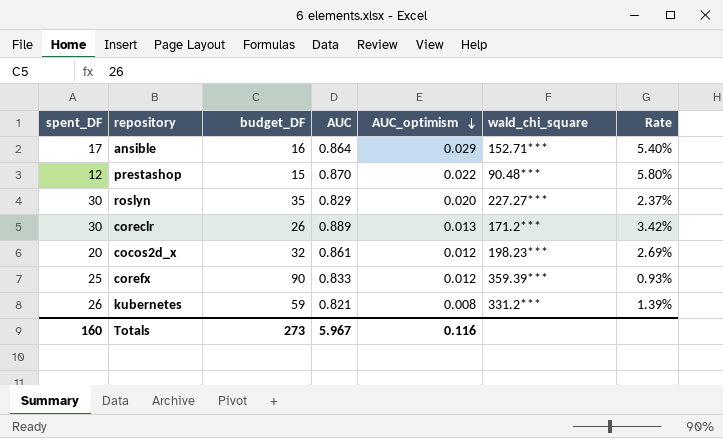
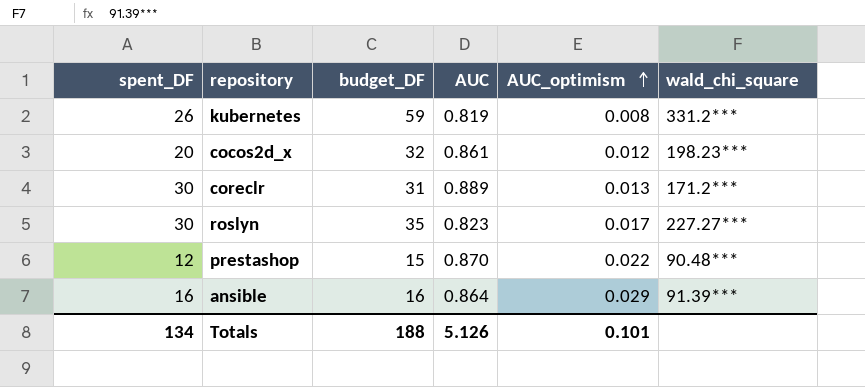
row order: AUC_optimism descending -> AUC_optimism ascending
column Rate | formula: [AUC] / [budget_DF] -> none
row corefx: 25 | 90 | 0.833 | 0.012 | 359.39*** | 0.93% -> none
kubernetes | AUC: 0.821 -> 0.819
coreclr | budget_DF: 26 -> 31
roslyn | AUC: 0.829 -> 0.823
roslyn | AUC_optimism: 0.020 -> 0.017
ansible | spent_DF: 17 -> 16
ansible | wald_chi_square: 152.71*** -> 91.39***
Totals | spent_DF: 160 -> 134
Totals | budget_DF: 273 -> 188
Totals | AUC: 5.967 -> 5.126
Totals | AUC_optimism: 0.116 -> 0.101

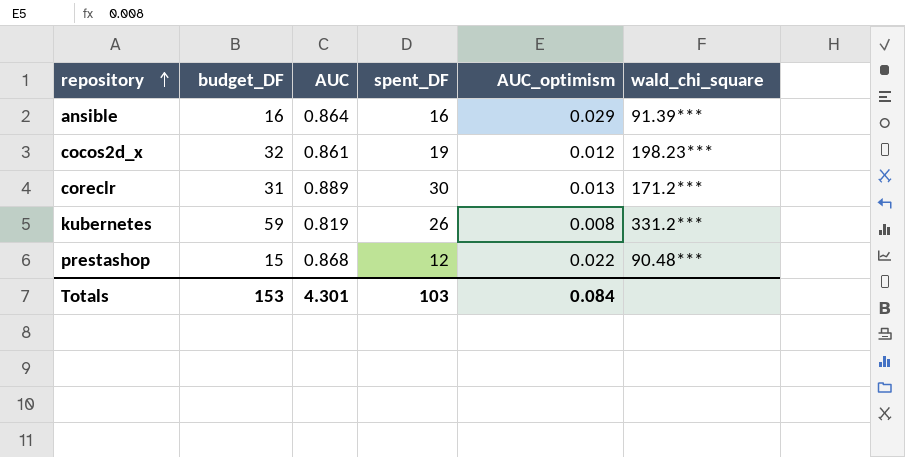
row order: AUC_optimism ascending -> repository ascending
column spent_DF | position: 1 -> 4
row roslyn: 30 | 35 | 0.823 | 0.017 | 227.27*** -> none
cocos2d_x | spent_DF: 20 -> 19
prestashop | AUC: 0.870 -> 0.868
Totals | budget_DF: 188 -> 153
Totals | AUC: 5.126 -> 4.301
Totals | spent_DF: 134 -> 103
Totals | AUC_optimism: 0.101 -> 0.084

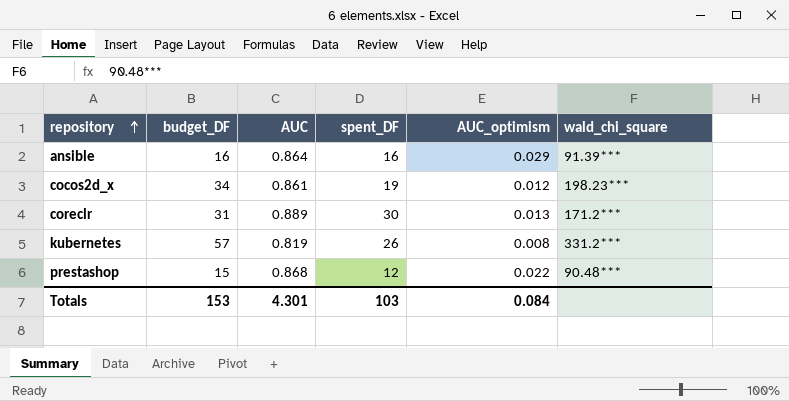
cocos2d_x | budget_DF: 32 -> 34
kubernetes | budget_DF: 59 -> 57

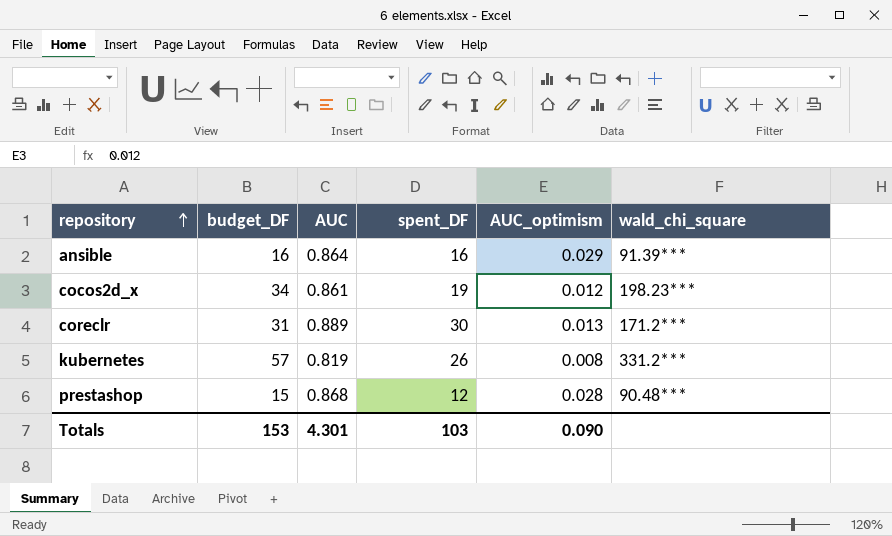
prestashop | AUC_optimism: 0.022 -> 0.028
Totals | AUC_optimism: 0.084 -> 0.090

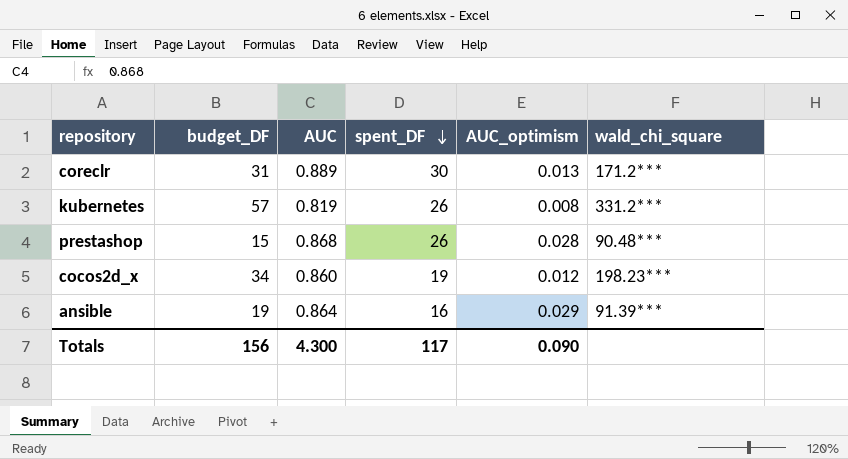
row order: repository ascending -> spent_DF descending
prestashop | spent_DF: 12 -> 26
cocos2d_x | AUC: 0.861 -> 0.860
ansible | budget_DF: 16 -> 19
Totals | budget_DF: 153 -> 156
Totals | AUC: 4.301 -> 4.300
Totals | spent_DF: 103 -> 117

